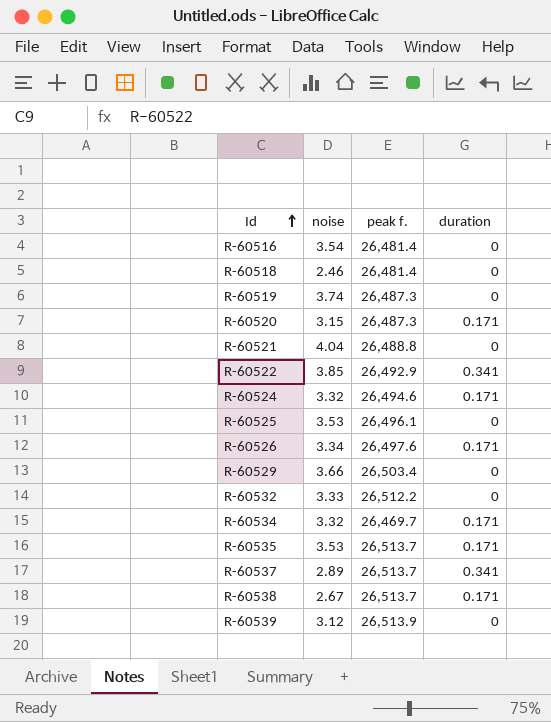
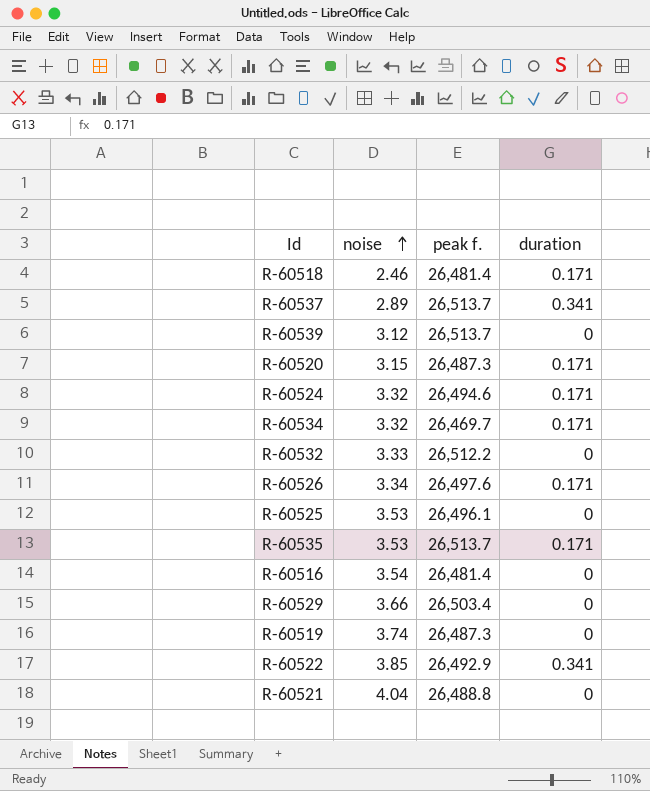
row order: Id ascending -> noise ascending
row R-60538: 2.67 | 26,513.7 | 0.171 -> none
R-60518 | duration: 0 -> 0.171
R-60539 | peak f.: 26,513.9 -> 26,513.7

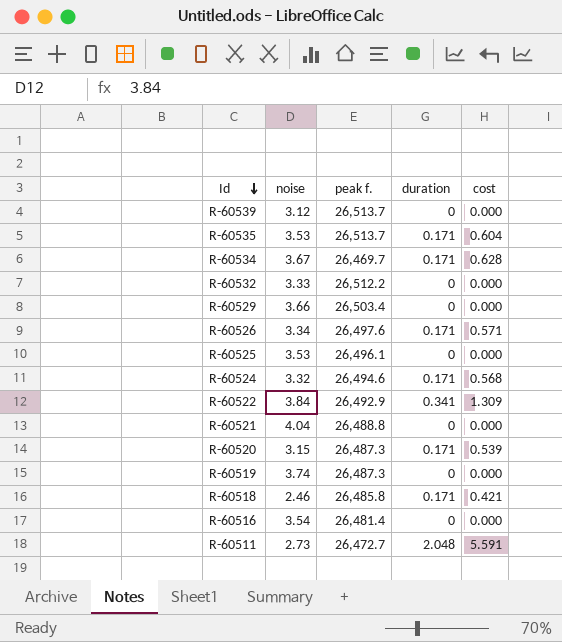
row order: noise ascending -> Id descending
column cost | formula: none -> [noise] * [duration]
row R-60537: 2.89 | 26,513.7 | 0.341 -> none
R-60534 | noise: 3.32 -> 3.67
R-60522 | noise: 3.85 -> 3.84
R-60518 | peak f.: 26,481.4 -> 26,485.8
row R-60511: none -> 2.73 | 26,472.7 | 2.048 | 5.591

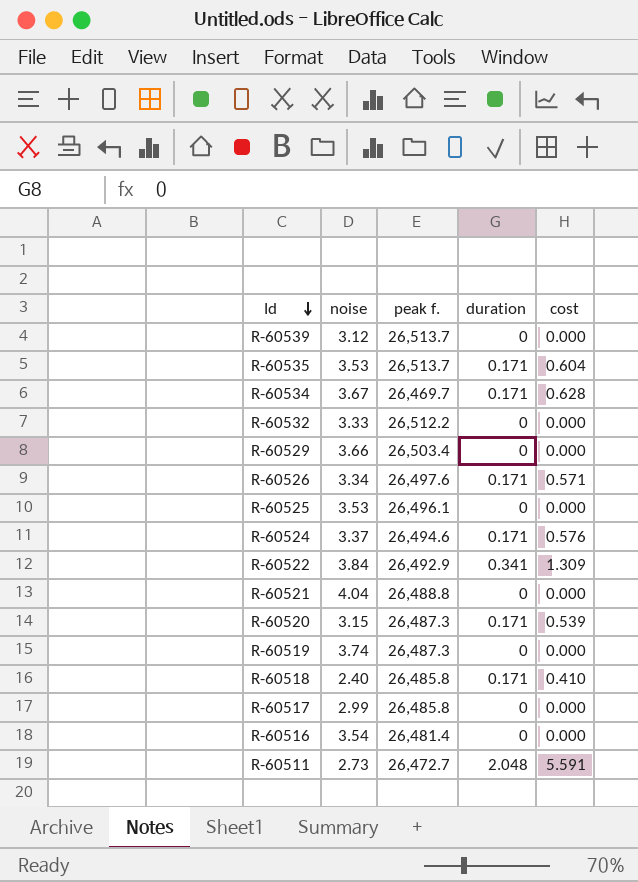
R-60524 | noise: 3.32 -> 3.37
R-60524 | cost: 0.568 -> 0.576
R-60518 | noise: 2.46 -> 2.40
R-60518 | cost: 0.421 -> 0.410
row R-60517: none -> 2.99 | 26,485.8 | 0 | 0.000

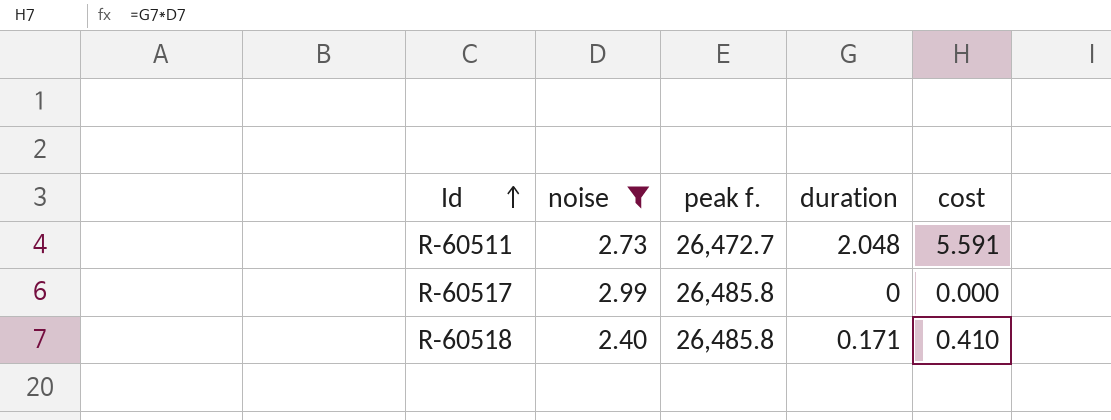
filter: none -> noise <= 2.99
row order: Id descending -> Id ascending

